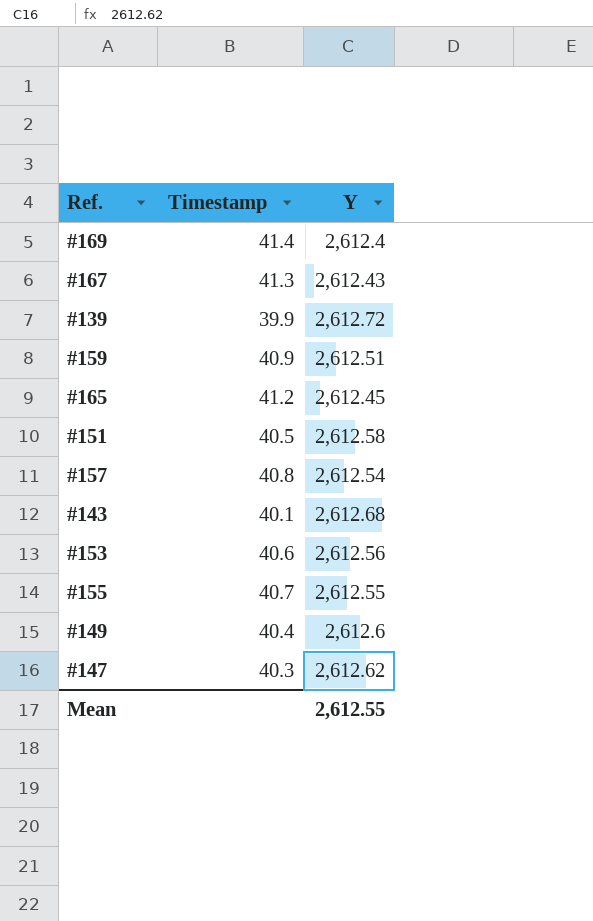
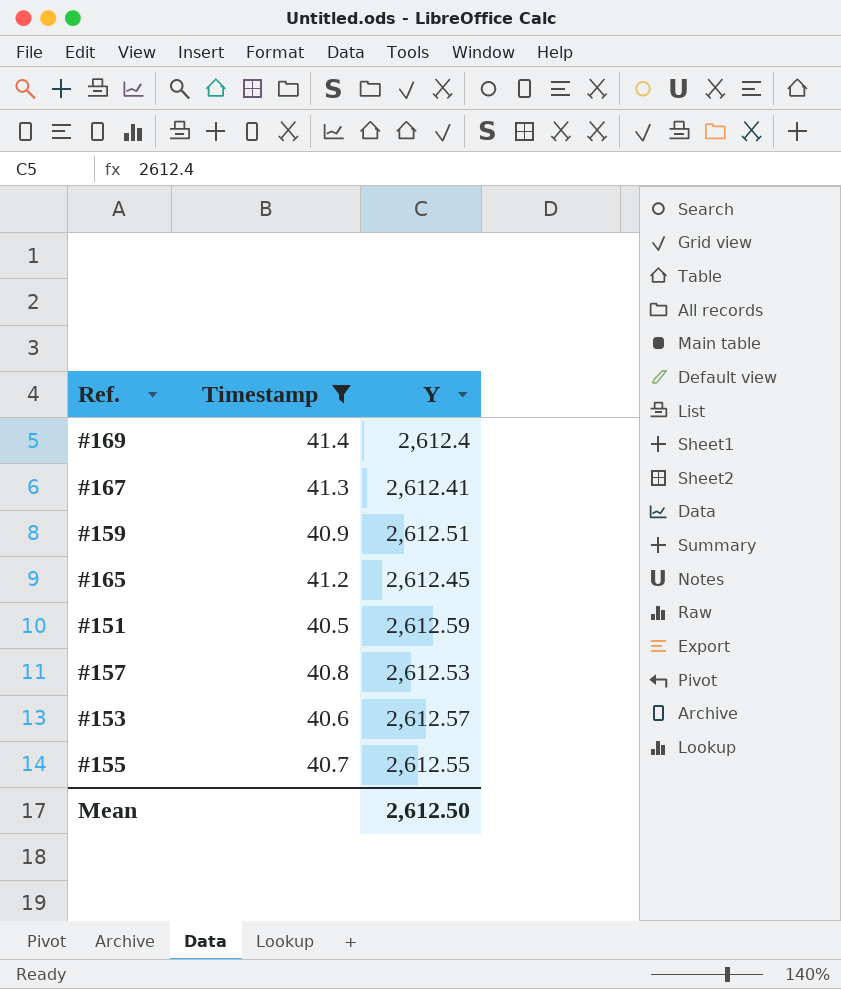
filter: none -> Timestamp >= 40.5
#167 | Y: 2,612.43 -> 2,612.41
#151 | Y: 2,612.58 -> 2,612.59
#157 | Y: 2,612.54 -> 2,612.53
#153 | Y: 2,612.56 -> 2,612.57
Mean | Y: 2,612.55 -> 2,612.50

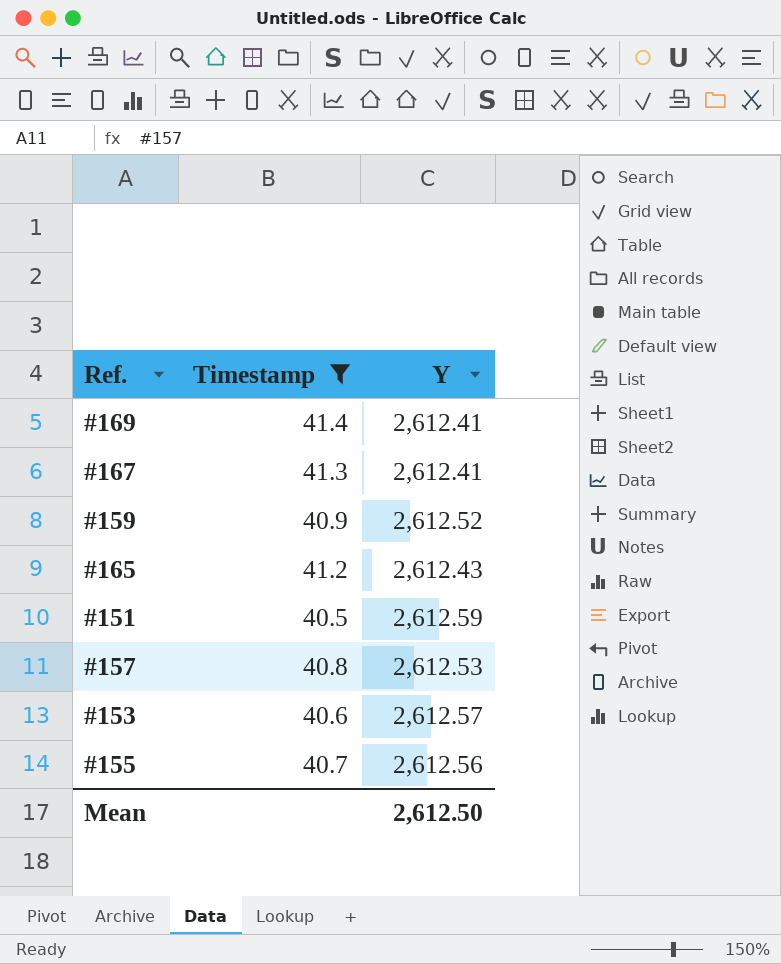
#169 | Y: 2,612.4 -> 2,612.41
#159 | Y: 2,612.51 -> 2,612.52
#165 | Y: 2,612.45 -> 2,612.43
#155 | Y: 2,612.55 -> 2,612.56

